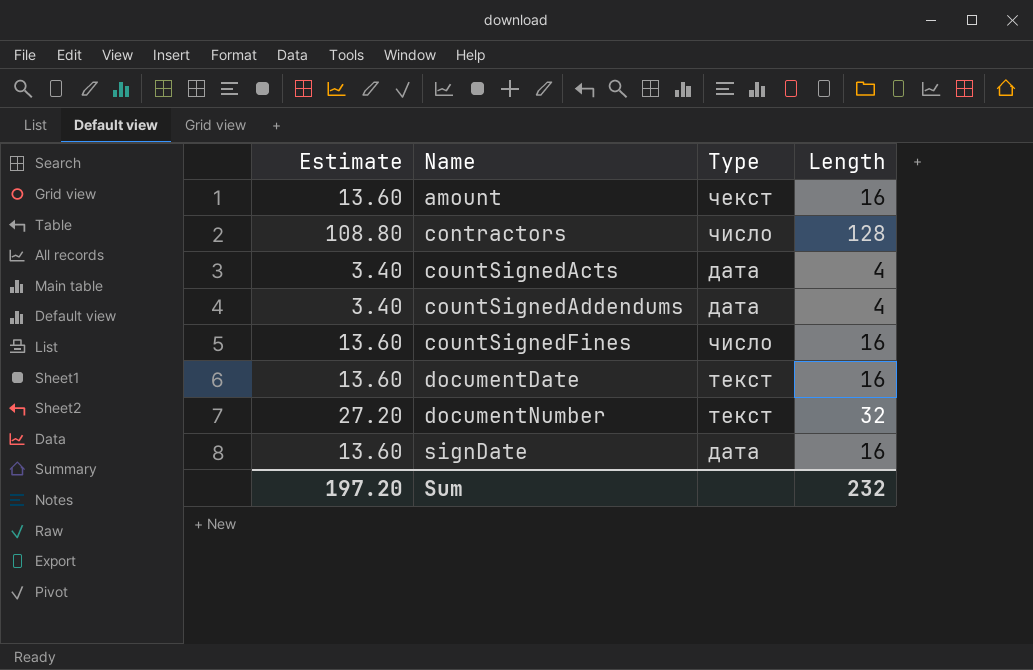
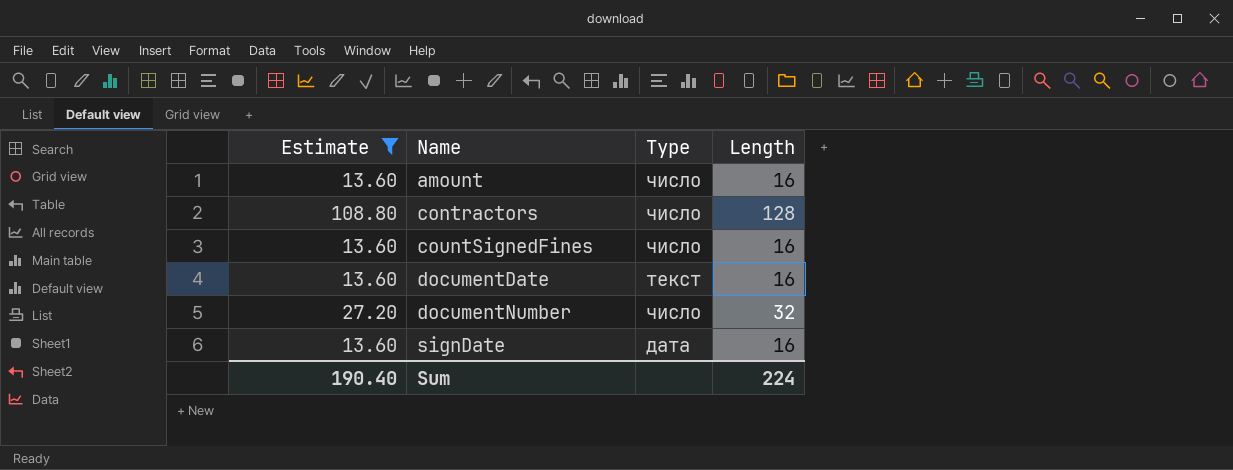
filter: none -> Estimate != 3.40
amount | Type: чекст -> число
documentNumber | Type: текст -> число
Sum | Estimate: 197.20 -> 190.40
Sum | Length: 232 -> 224

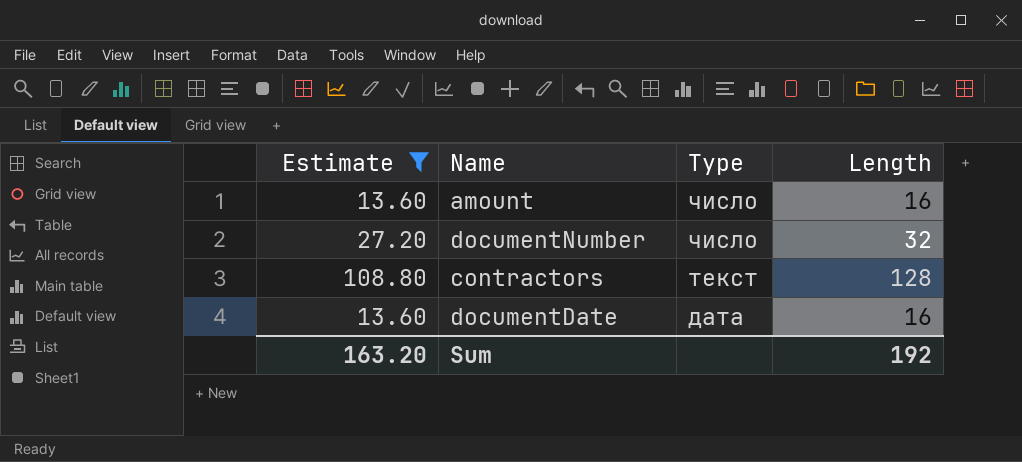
row order: Name ascending -> Type descending
row countSignedFines: 13.60 | число | 16 -> none
row signDate: 13.60 | дата | 16 -> none
contractors | Type: число -> текст
documentDate | Type: текст -> дата
Sum | Estimate: 190.40 -> 163.20
Sum | Length: 224 -> 192

